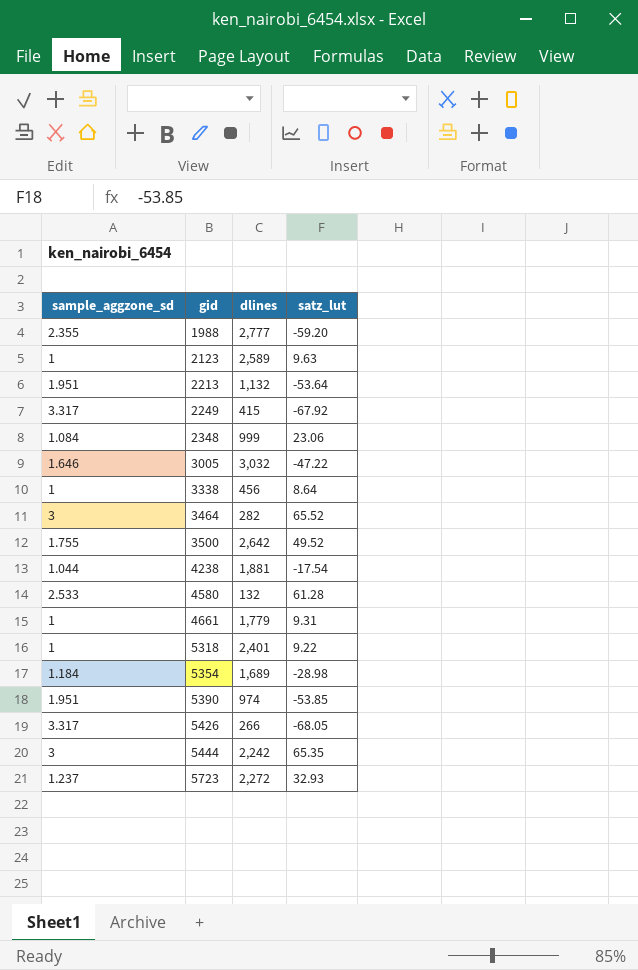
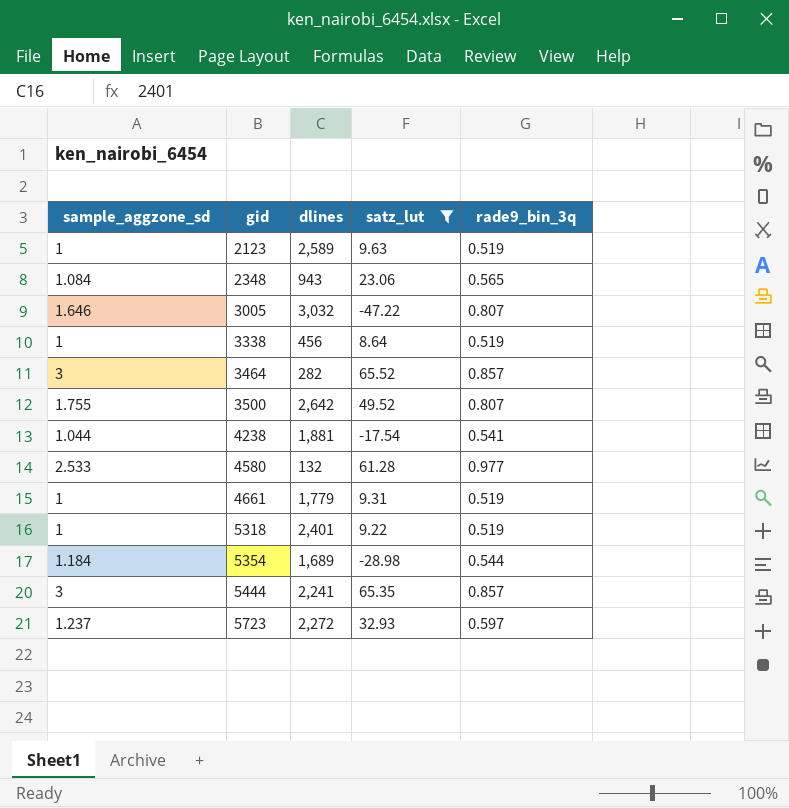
filter: none -> satz_lut >= -47.22
column rade9_bin_3q | position: none -> 5
2348 | dlines: 999 -> 943
5444 | dlines: 2,242 -> 2,241

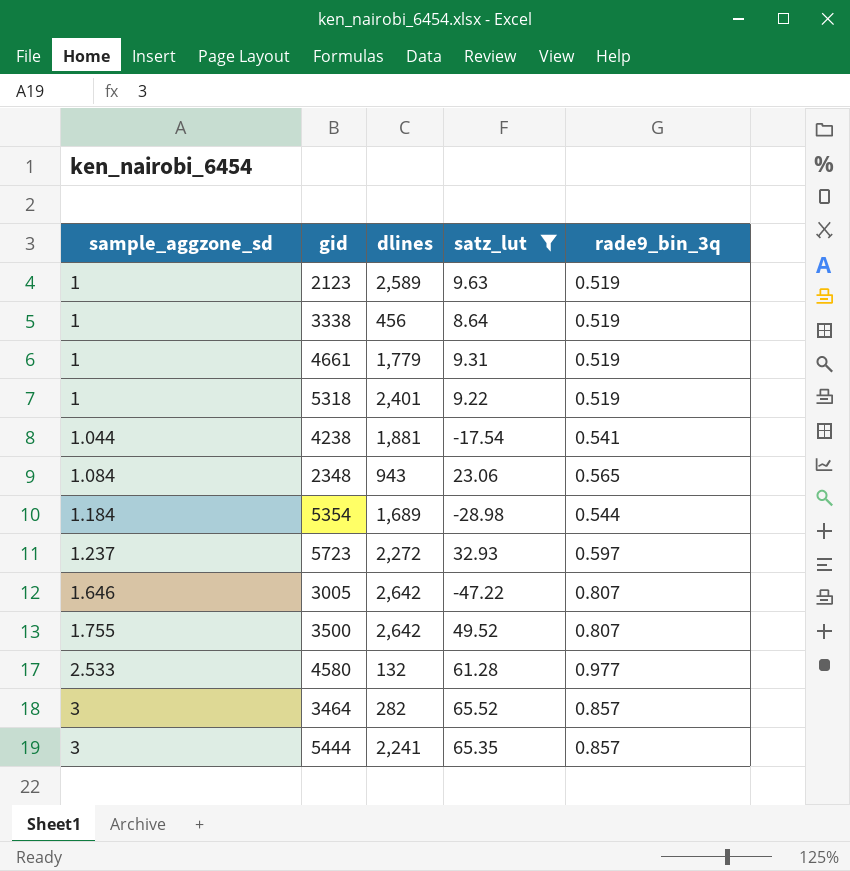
row order: gid ascending -> sample_aggzone_sd ascending
3005 | dlines: 3,032 -> 2,642

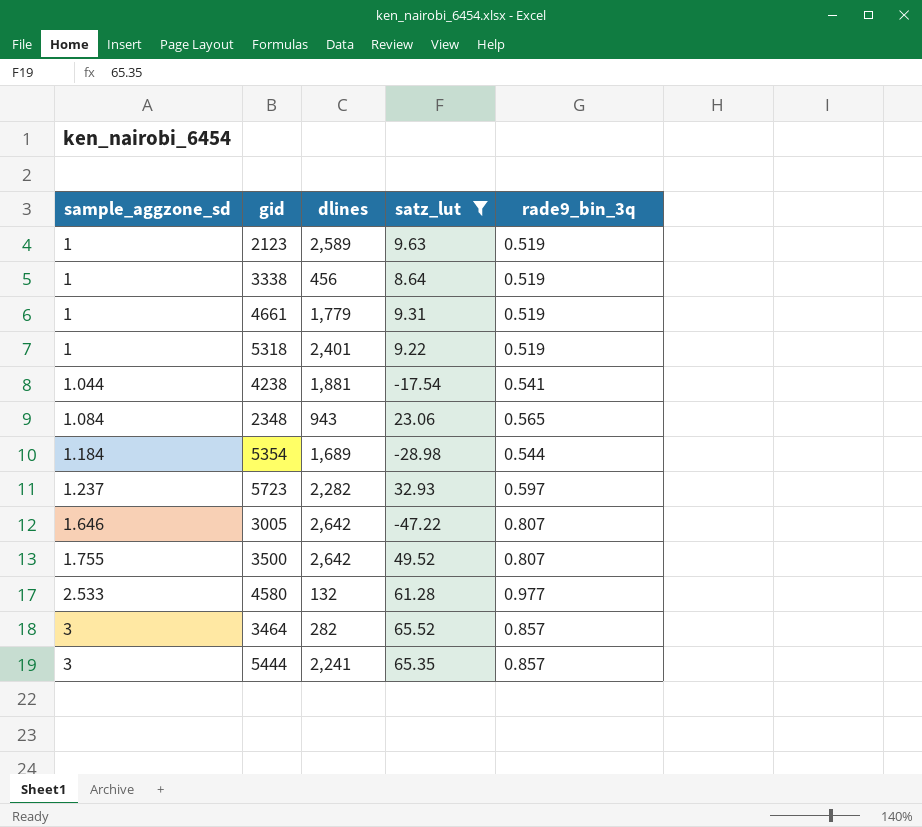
5723 | dlines: 2,272 -> 2,282

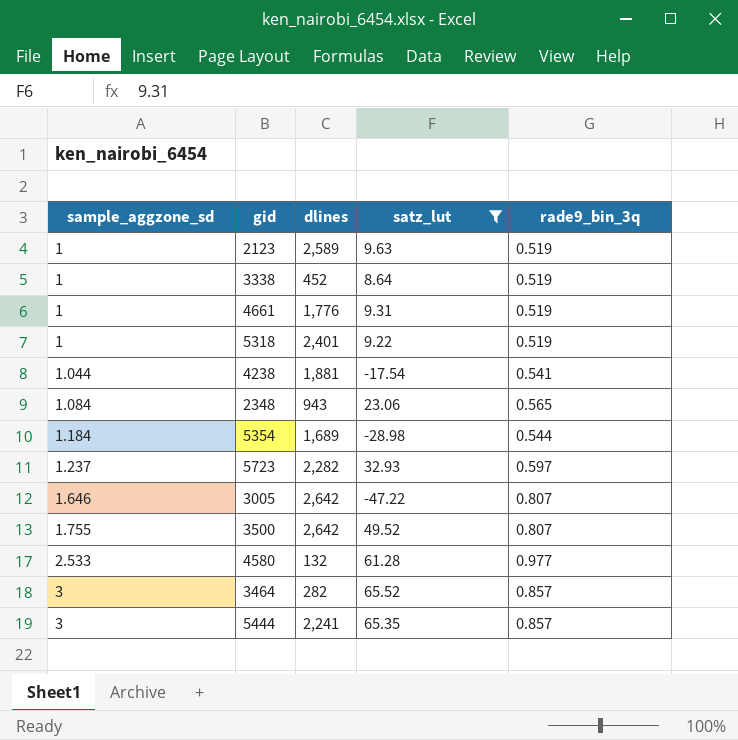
3338 | dlines: 456 -> 452
4661 | dlines: 1,779 -> 1,776

